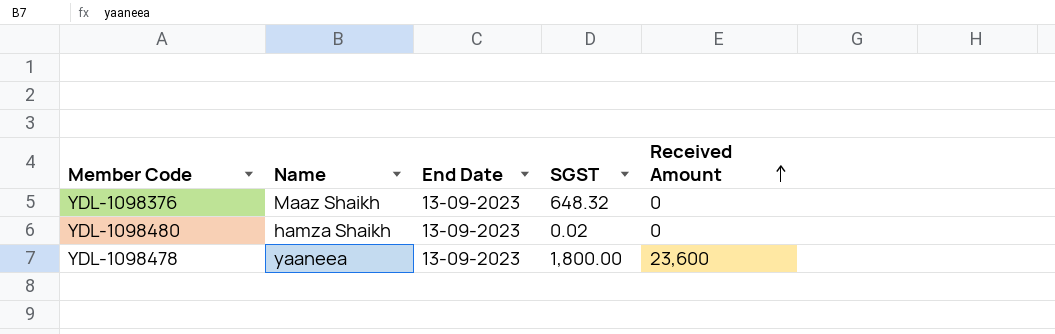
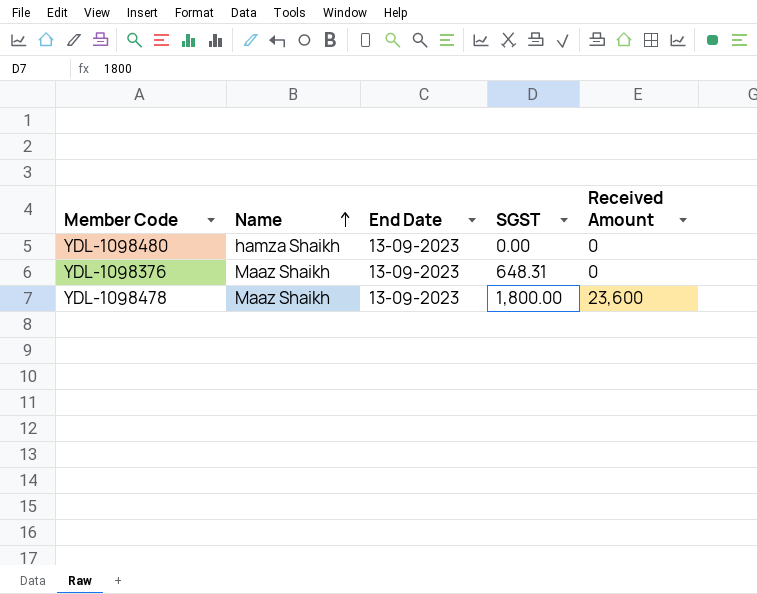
row order: Received Amount ascending -> Name ascending
YDL-1098480 | SGST: 0.02 -> 0.00
YDL-1098376 | SGST: 648.32 -> 648.31
YDL-1098478 | Name: yaaneea -> Maaz Shaikh

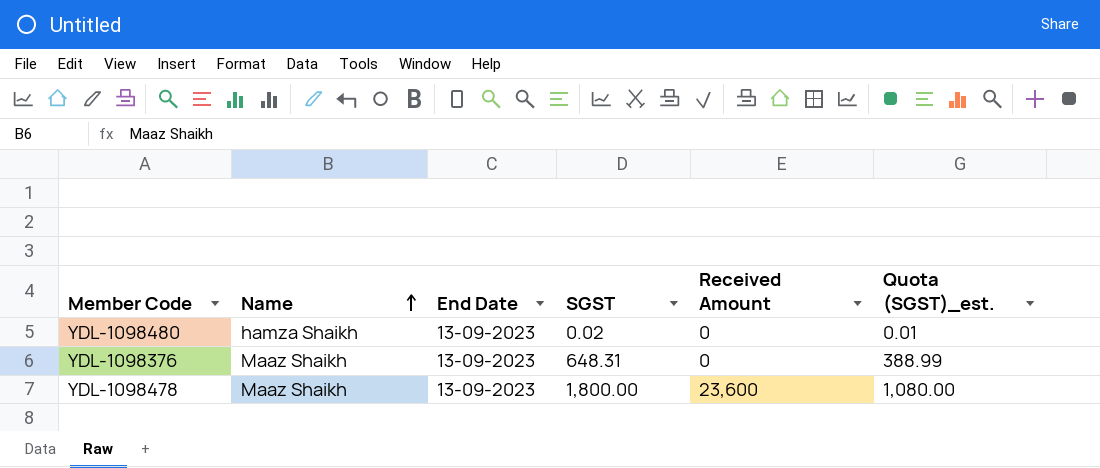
column Quota (SGST)_est. | formula: none -> [SGST] * 0.6
YDL-1098480 | SGST: 0.00 -> 0.02

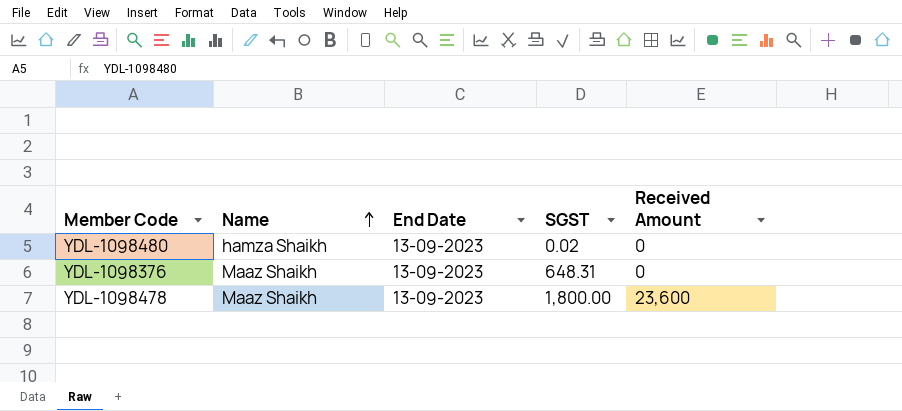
column Quota (SGST)_est. | formula: [SGST] * 0.6 -> none

